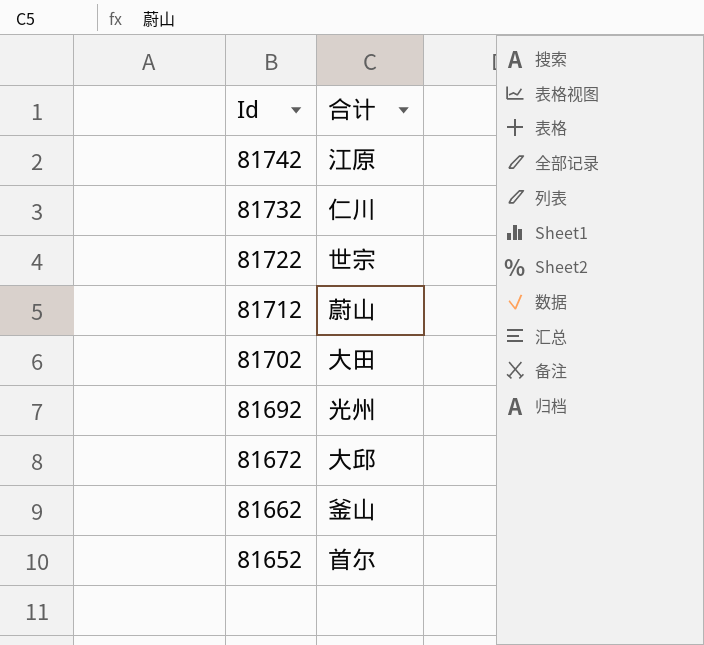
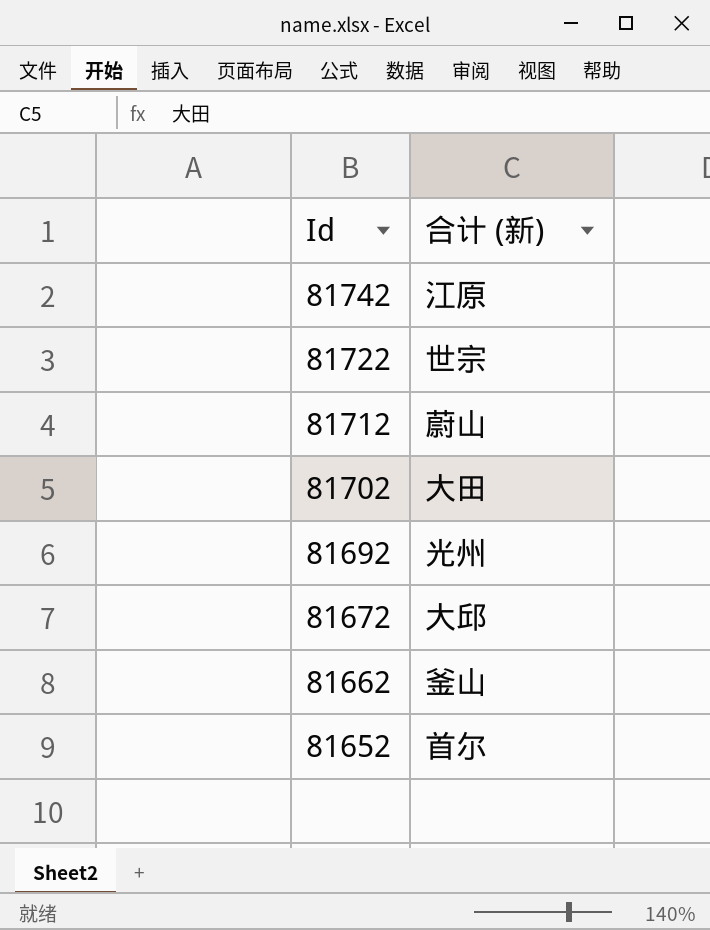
column name: 合计 -> 合计 (新)
row 81732: 仁川 -> none

